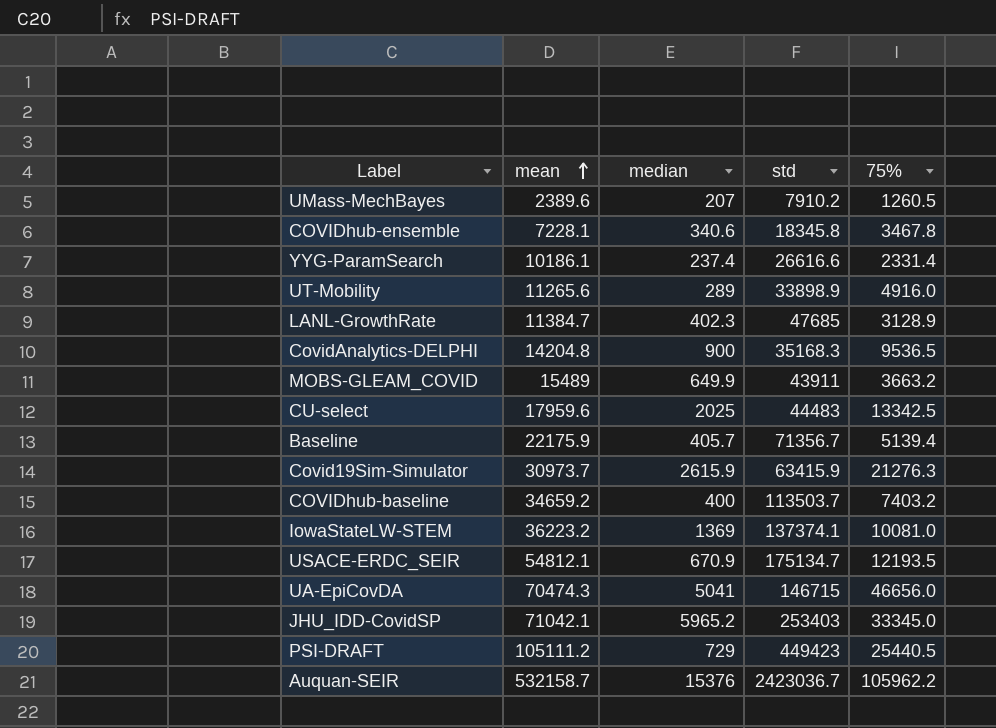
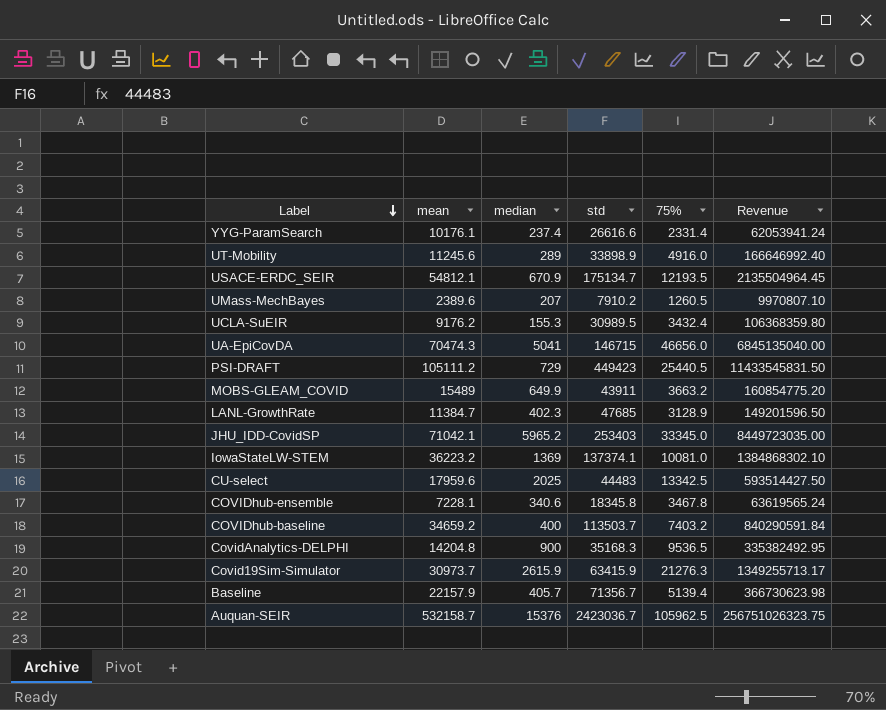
row order: mean ascending -> Label descending
column Revenue | formula: none -> [std] * [75%]
YYG-ParamSearch | mean: 10186.1 -> 10176.1
UT-Mobility | mean: 11265.6 -> 11245.6
row UCLA-SuEIR: none -> 9176.2 | 155.3 | 30989.5 | 3432.4 | 106368359.80
Baseline | mean: 22175.9 -> 22157.9
Auquan-SEIR | 75%: 105962.2 -> 105962.5

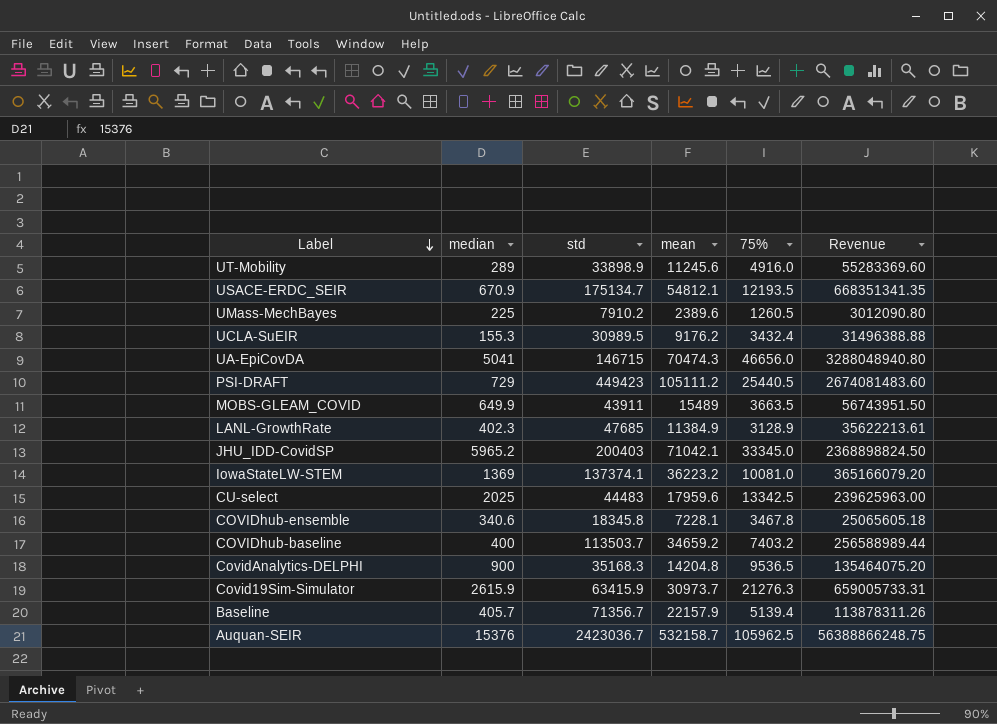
column mean | position: 2 -> 4
column Revenue | formula: [std] * [75%] -> [mean] * [75%]
row YYG-ParamSearch: 10176.1 | 237.4 | 26616.6 | 2331.4 | 62053941.24 -> none
UMass-MechBayes | median: 207 -> 225
MOBS-GLEAM_COVID | 75%: 3663.2 -> 3663.5
LANL-GrowthRate | mean: 11384.7 -> 11384.9
JHU_IDD-CovidSP | std: 253403 -> 200403

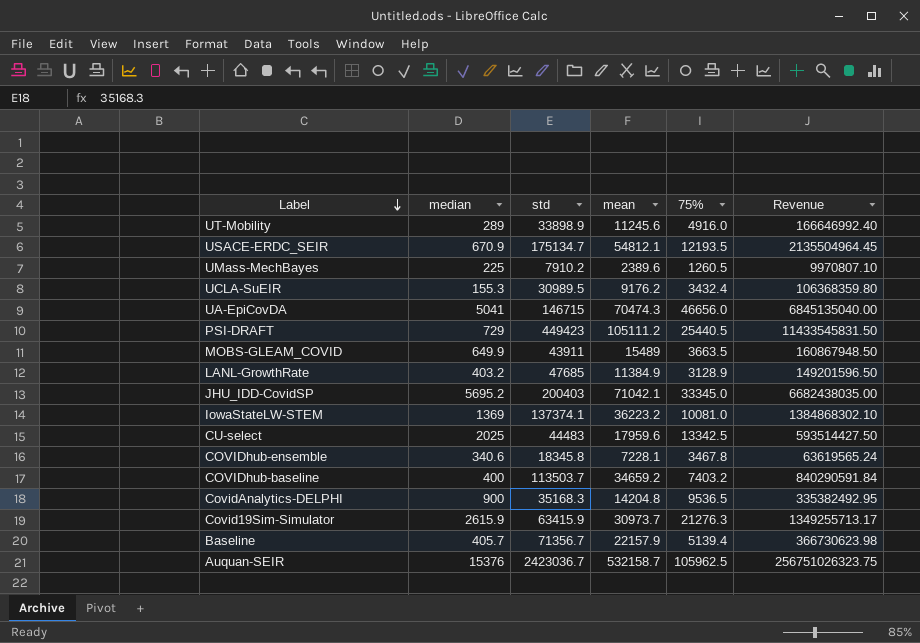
column Revenue | formula: [mean] * [75%] -> [std] * [75%]
LANL-GrowthRate | median: 402.3 -> 403.2
JHU_IDD-CovidSP | median: 5965.2 -> 5695.2

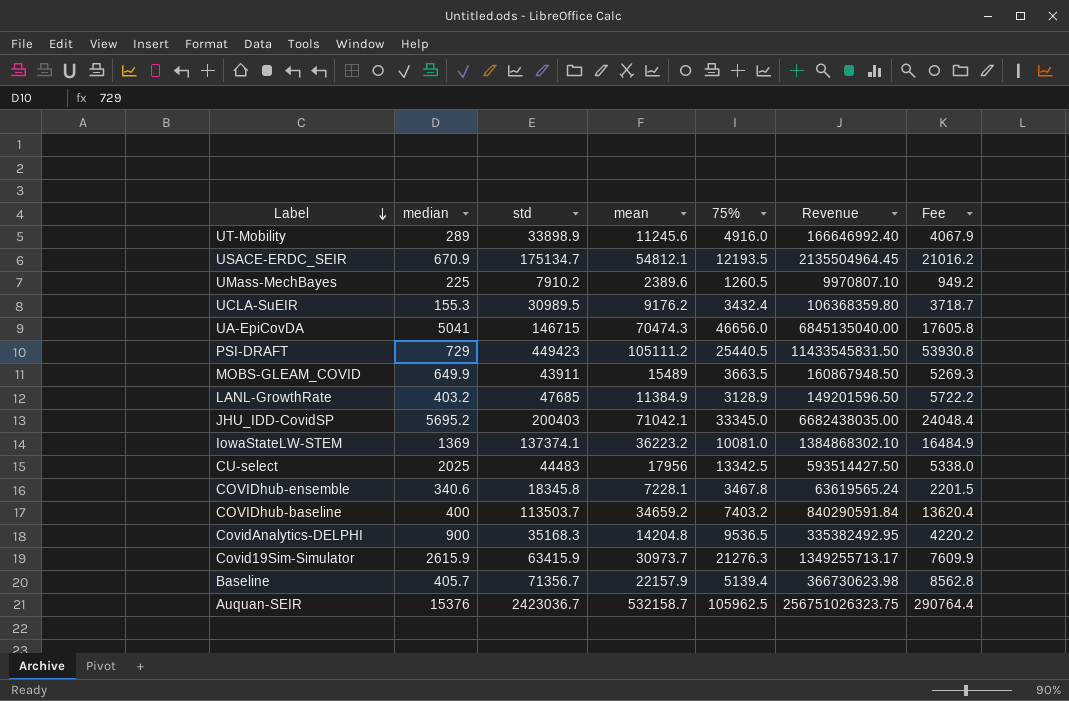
column Fee | formula: none -> [std] * 0.12
CU-select | mean: 17959.6 -> 17956

